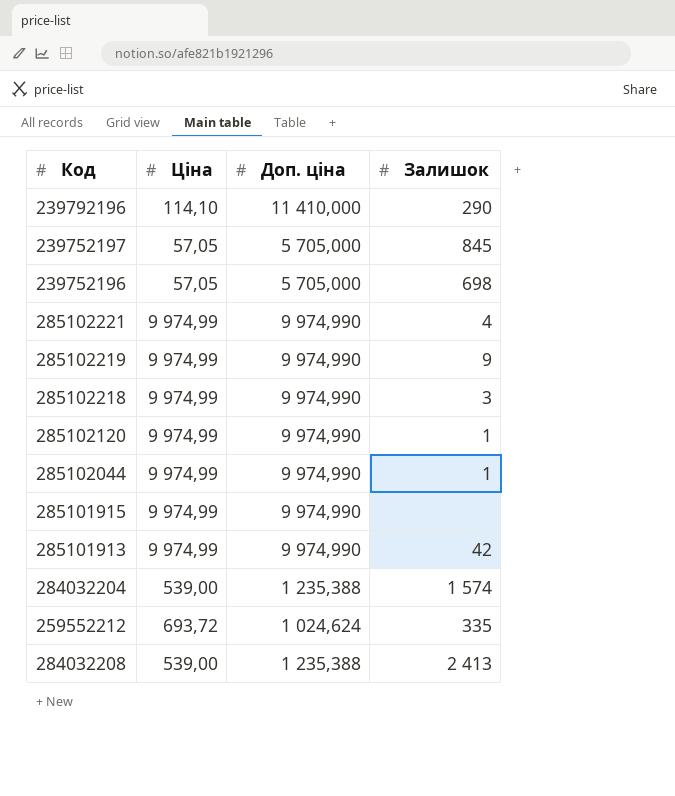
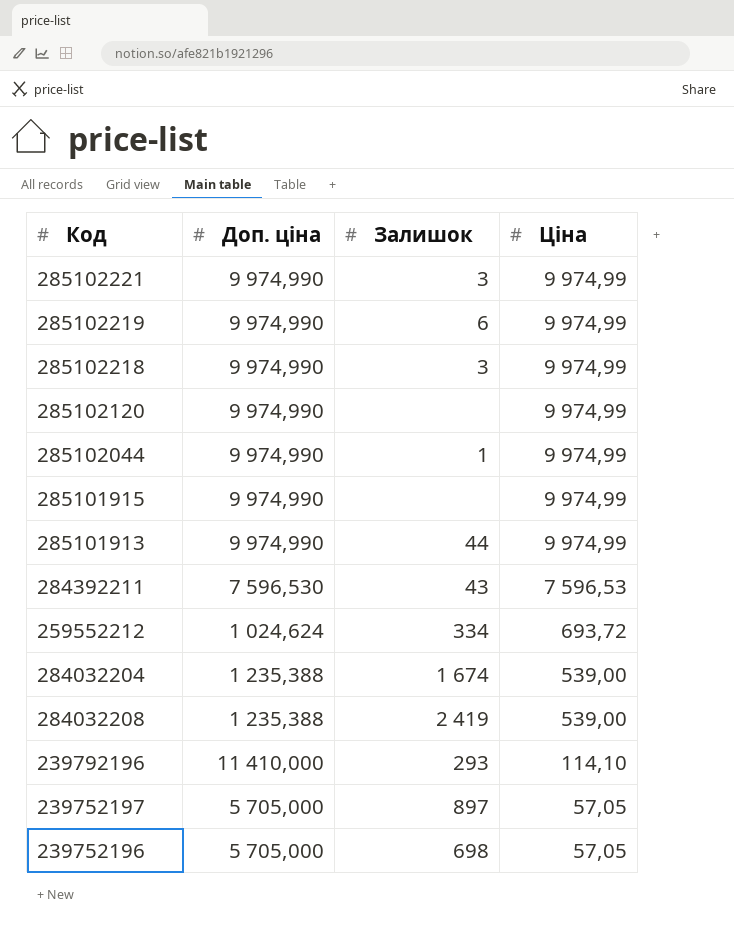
row order: none -> Ціна descending
column Ціна | position: 2 -> 4
285102221 | Залишок: 4 -> 3
285102219 | Залишок: 9 -> 6
285102120 | Залишок: 1 -> none
285101913 | Залишок: 42 -> 44
row 284392211: none -> 7 596,530 | 43 | 7 596,53
259552212 | Залишок: 335 -> 334
284032204 | Залишок: 1 574 -> 1 674
284032208 | Залишок: 2 413 -> 2 419
239792196 | Залишок: 290 -> 293
239752197 | Залишок: 845 -> 897

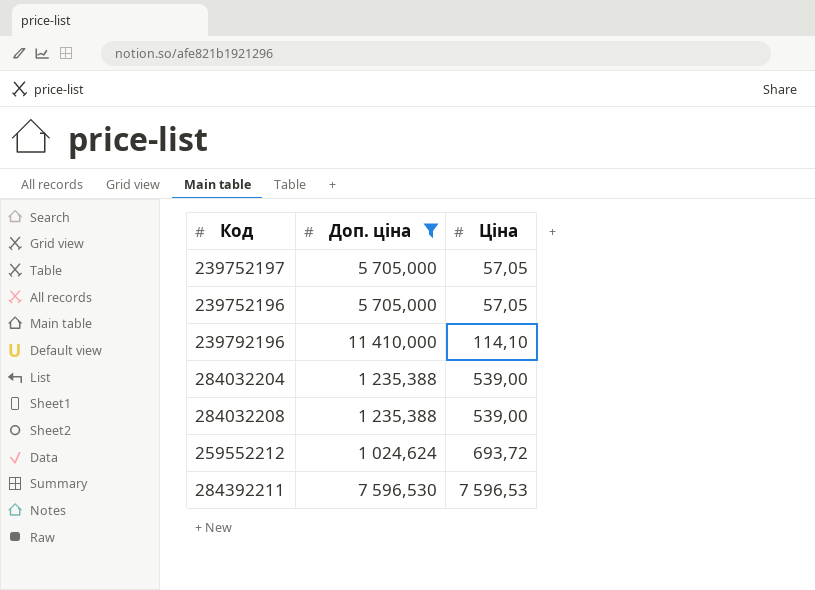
filter: none -> Доп. ціна != 9 974,990
row order: Ціна descending -> Ціна ascending
column Залишок | position: 3 -> none

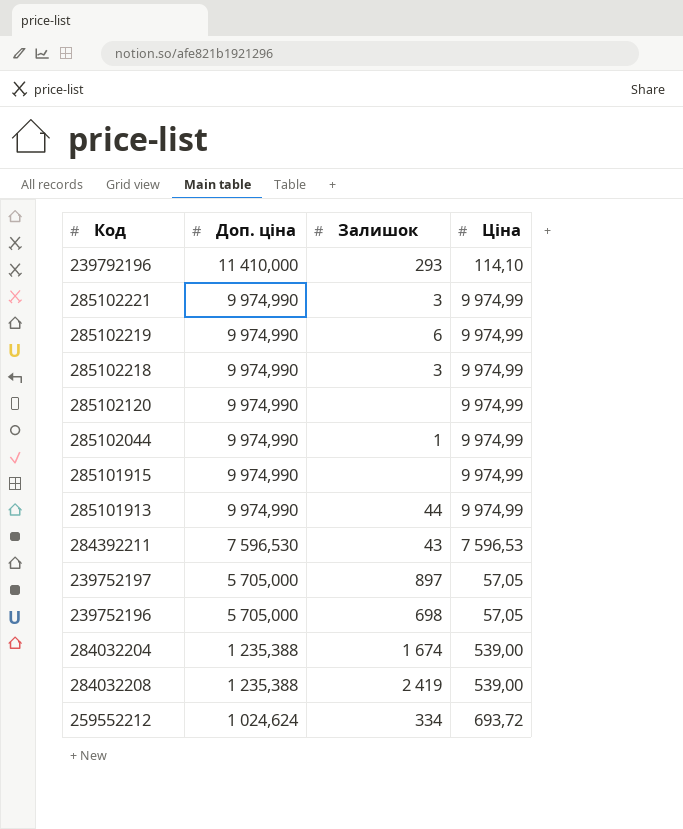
filter: Доп. ціна != 9 974,990 -> none
row order: Ціна ascending -> Доп. ціна descending
column Залишок | position: none -> 3

